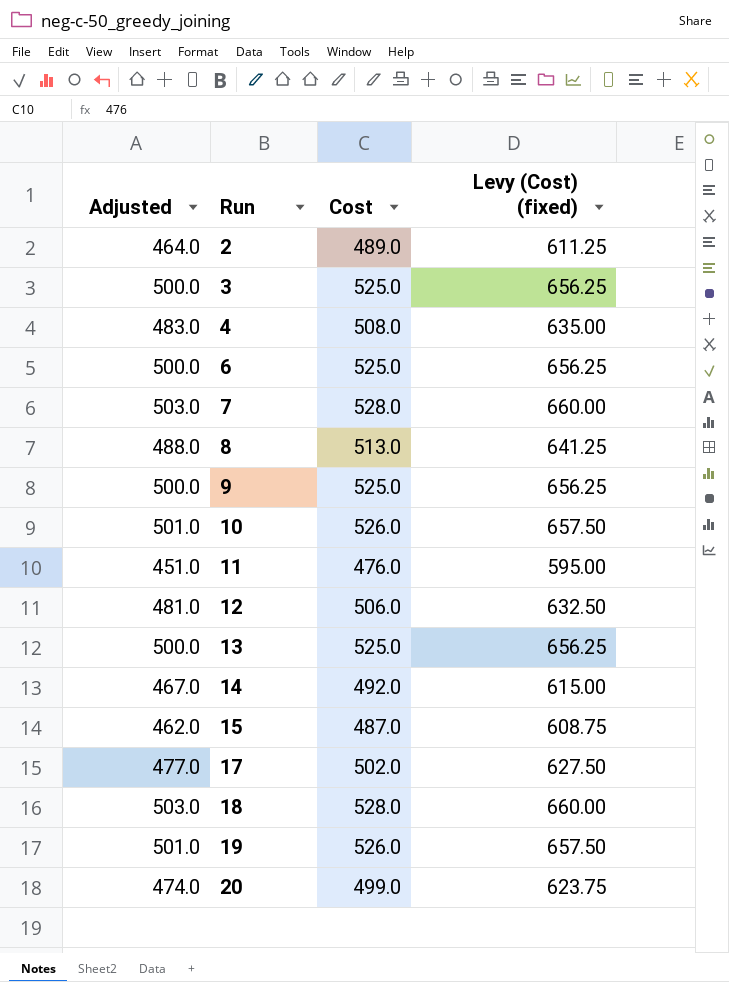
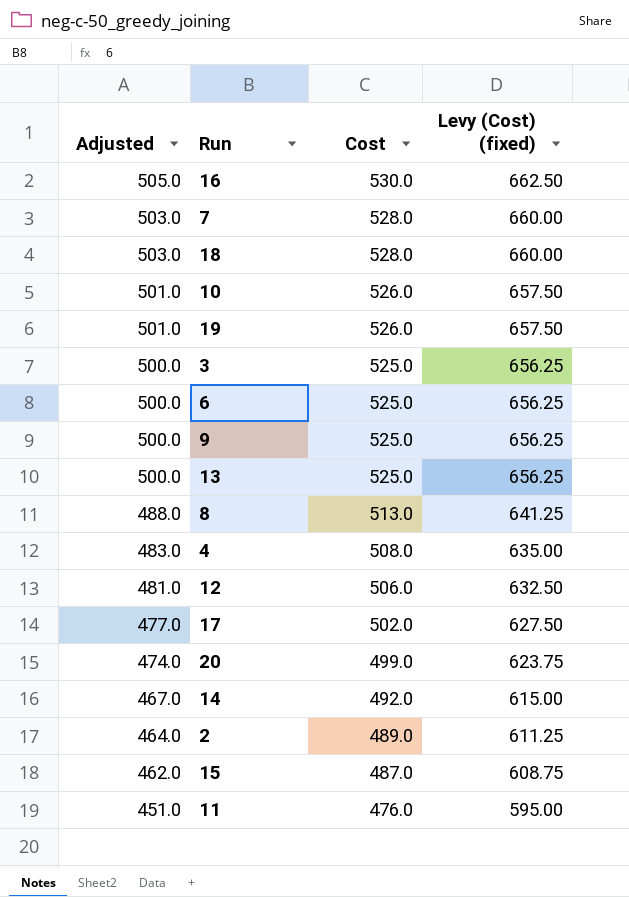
row order: Run ascending -> Adjusted descending
row 16: none -> 505.0 | 530.0 | 662.50

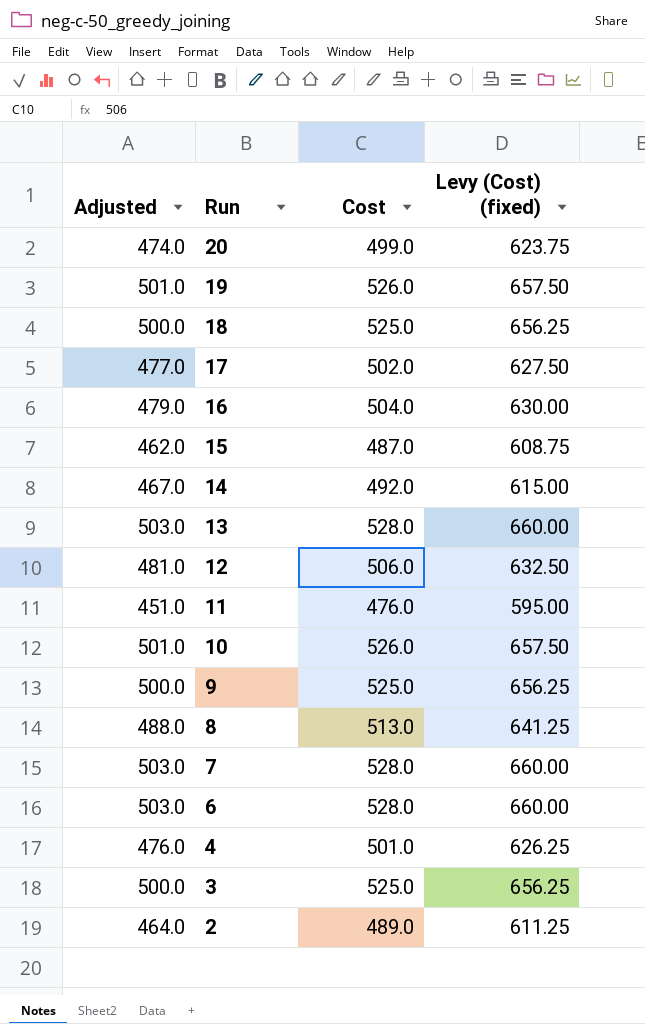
row order: Adjusted descending -> Run descending
18 | Adjusted: 503.0 -> 500.0
18 | Cost: 528.0 -> 525.0
18 | Levy (Cost) (fixed): 660.00 -> 656.25
16 | Adjusted: 505.0 -> 479.0
16 | Cost: 530.0 -> 504.0
16 | Levy (Cost) (fixed): 662.50 -> 630.00
13 | Adjusted: 500.0 -> 503.0
13 | Cost: 525.0 -> 528.0
13 | Levy (Cost) (fixed): 656.25 -> 660.00
6 | Adjusted: 500.0 -> 503.0
6 | Cost: 525.0 -> 528.0
6 | Levy (Cost) (fixed): 656.25 -> 660.00
4 | Adjusted: 483.0 -> 476.0
4 | Cost: 508.0 -> 501.0
4 | Levy (Cost) (fixed): 635.00 -> 626.25

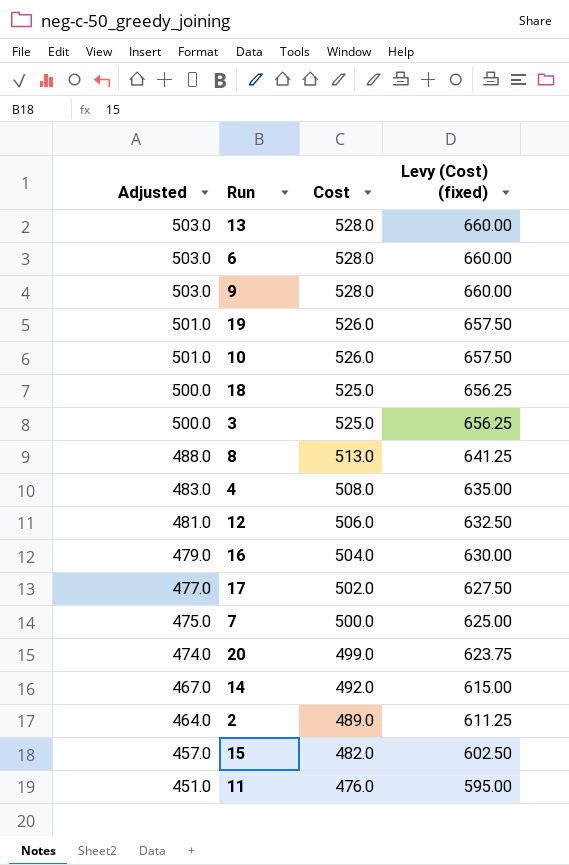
row order: Run descending -> Adjusted descending
9 | Adjusted: 500.0 -> 503.0
9 | Cost: 525.0 -> 528.0
9 | Levy (Cost) (fixed): 656.25 -> 660.00
4 | Adjusted: 476.0 -> 483.0
4 | Cost: 501.0 -> 508.0
4 | Levy (Cost) (fixed): 626.25 -> 635.00
7 | Adjusted: 503.0 -> 475.0
7 | Cost: 528.0 -> 500.0
7 | Levy (Cost) (fixed): 660.00 -> 625.00
15 | Adjusted: 462.0 -> 457.0
15 | Cost: 487.0 -> 482.0
15 | Levy (Cost) (fixed): 608.75 -> 602.50

